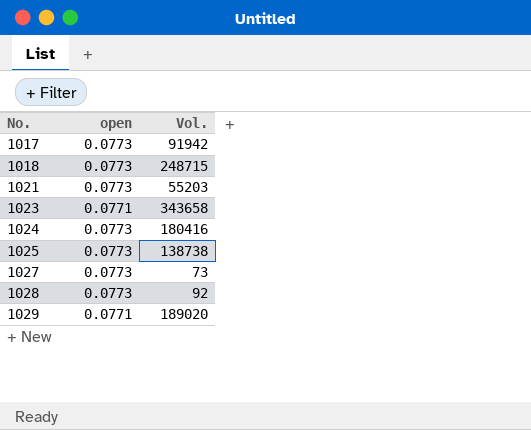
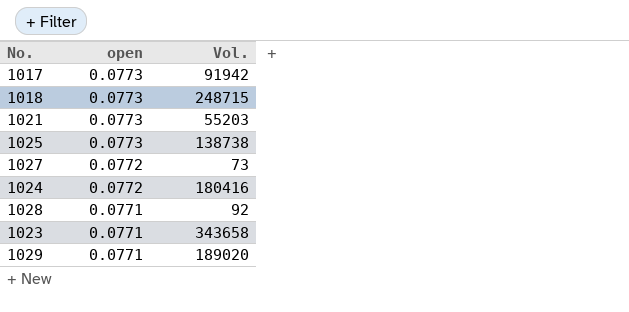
row order: No. ascending -> open descending
1027 | open: 0.0773 -> 0.0772
1024 | open: 0.0773 -> 0.0772
1028 | open: 0.0773 -> 0.0771

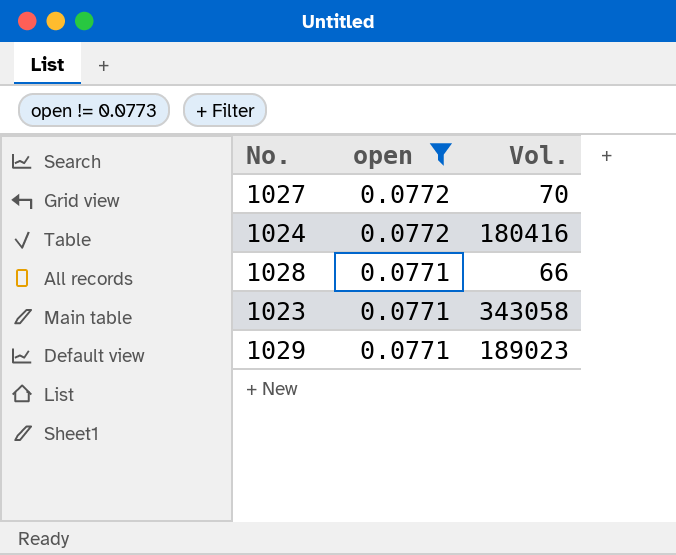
filter: none -> open != 0.0773
1027 | Vol.: 73 -> 70
1028 | Vol.: 92 -> 66
1023 | Vol.: 343658 -> 343058
1029 | Vol.: 189020 -> 189023

